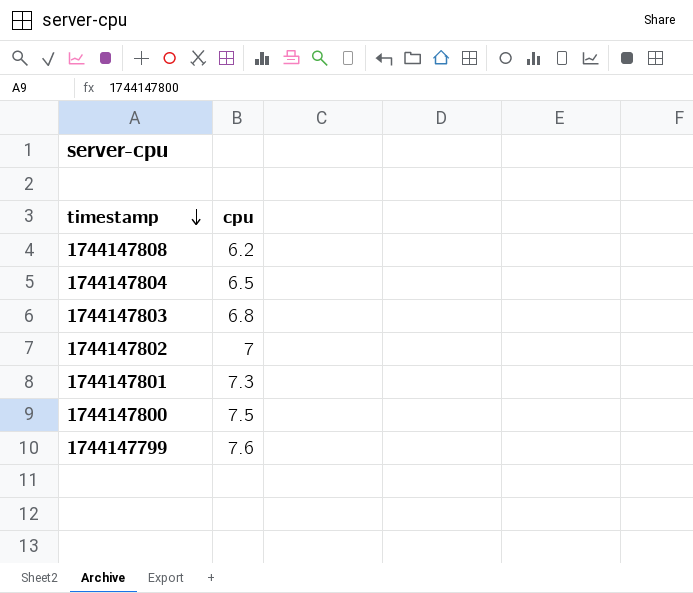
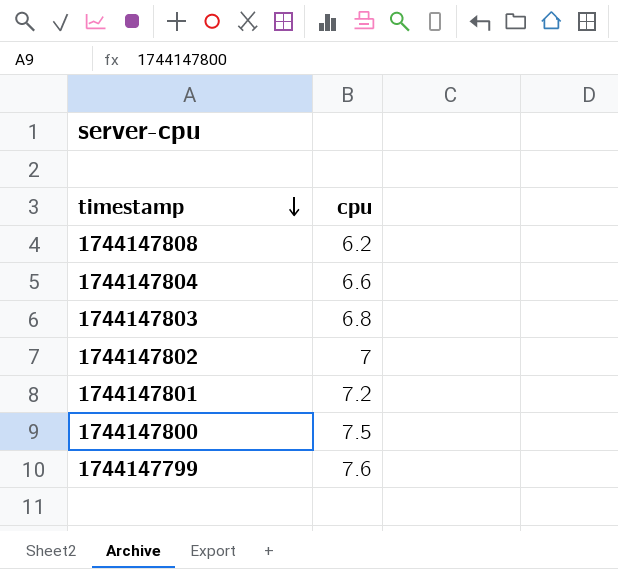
1744147804 | cpu: 6.5 -> 6.6
1744147801 | cpu: 7.3 -> 7.2

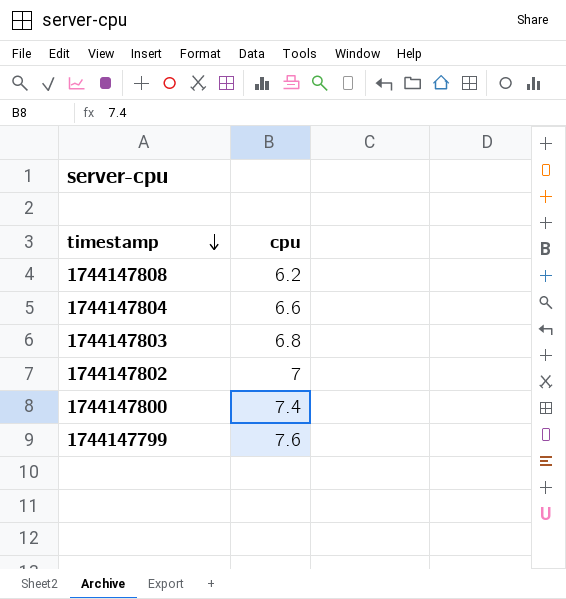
row 1744147801: 7.2 -> none
1744147800 | cpu: 7.5 -> 7.4

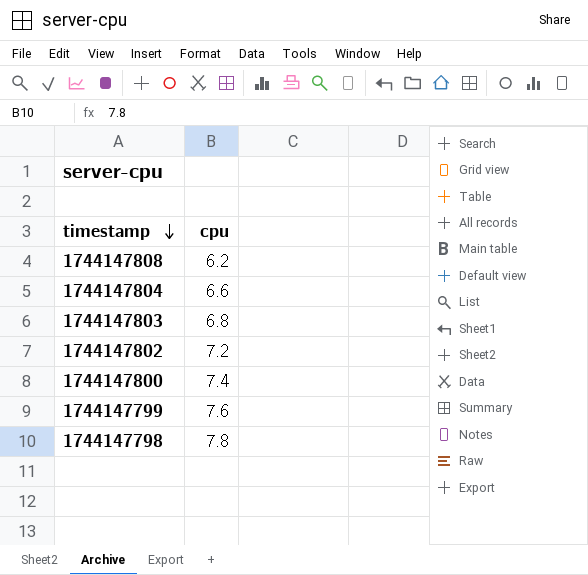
1744147802 | cpu: 7 -> 7.2
row 1744147798: none -> 7.8

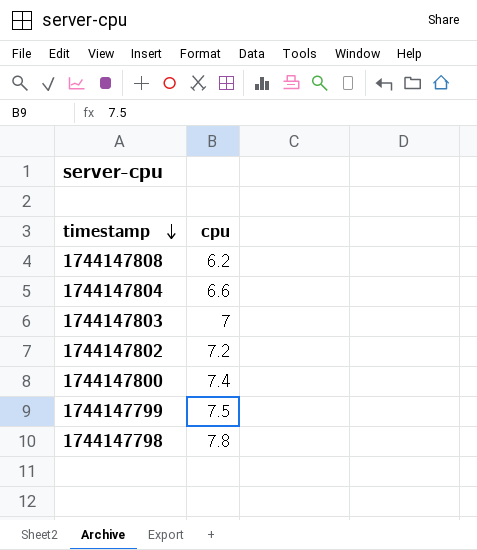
1744147803 | cpu: 6.8 -> 7
1744147799 | cpu: 7.6 -> 7.5

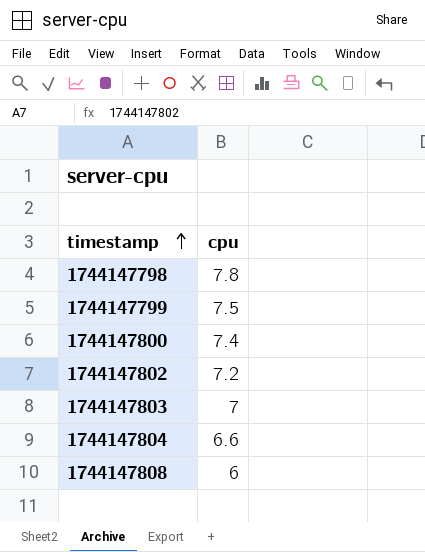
row order: timestamp descending -> timestamp ascending
1744147808 | cpu: 6.2 -> 6

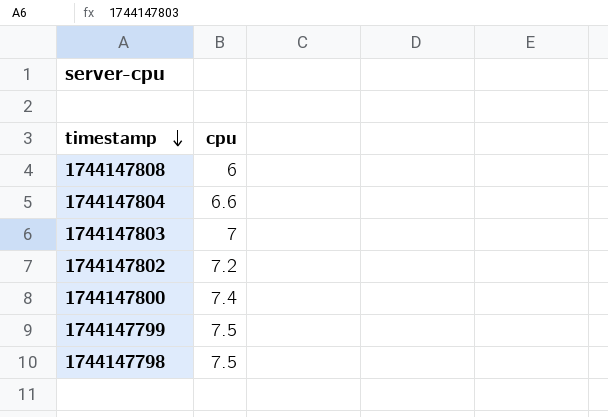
row order: timestamp ascending -> timestamp descending
1744147798 | cpu: 7.8 -> 7.5

